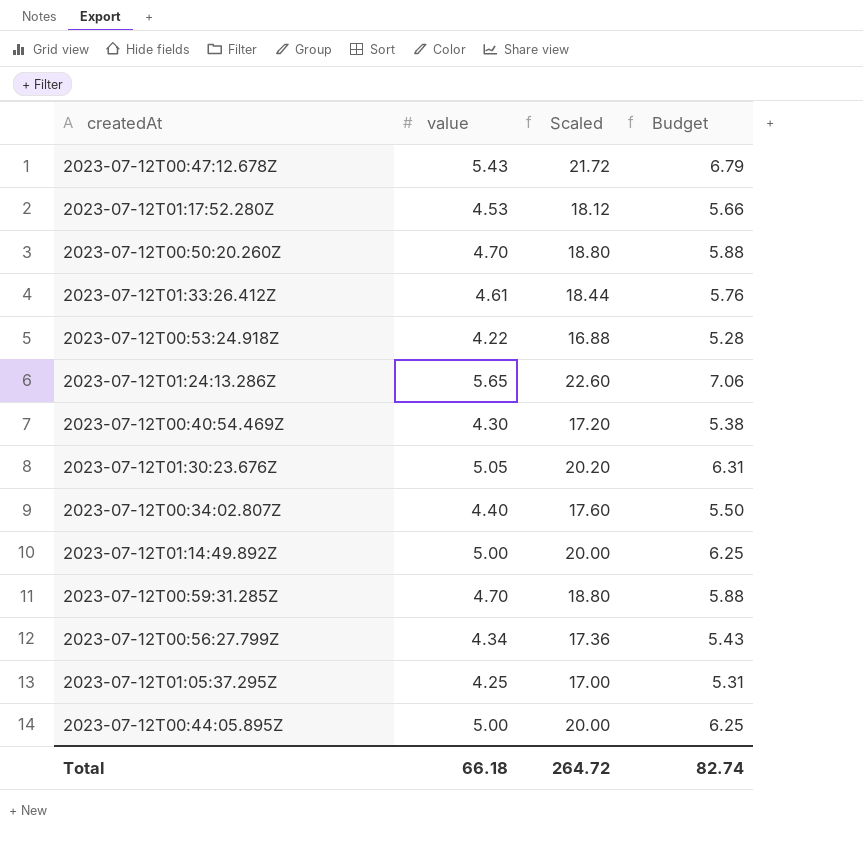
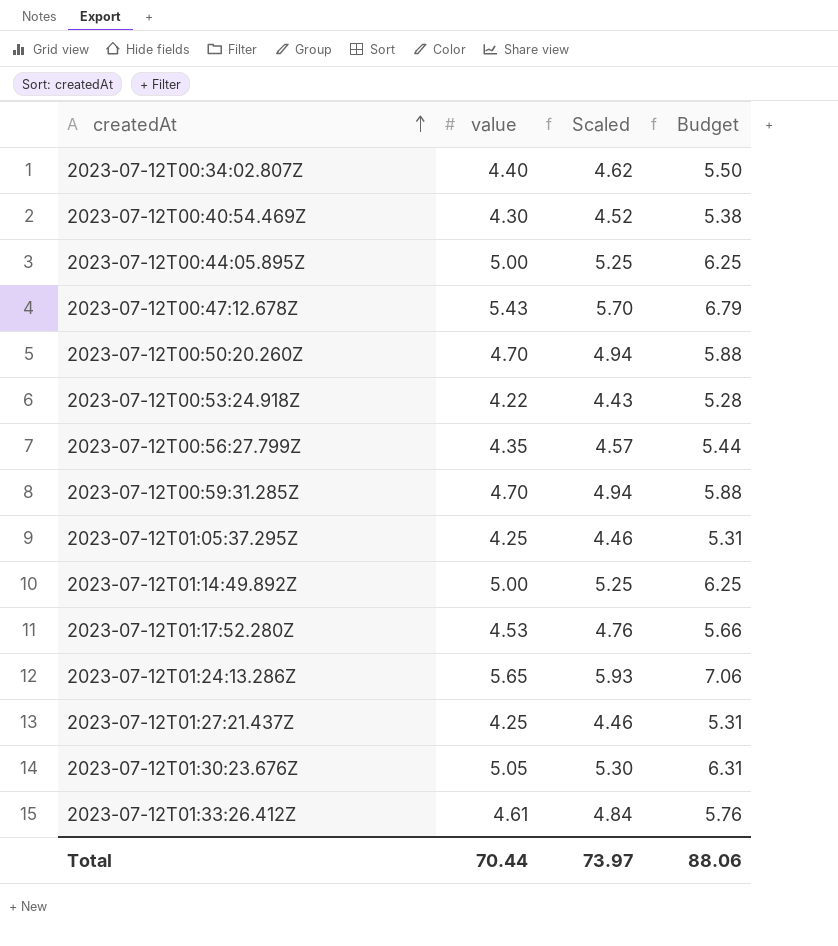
row order: none -> createdAt ascending
column Scaled | formula: [value] * 4 -> [value] * 1.05
2023-07-12T00:56:27.799Z | value: 4.34 -> 4.35
2023-07-12T00:56:27.799Z | Budget: 5.43 -> 5.44
row 2023-07-12T01:27:21.437Z: none -> 4.25 | 4.46 | 5.31
Total | value: 66.18 -> 70.44
Total | Scaled: 264.72 -> 73.97
Total | Budget: 82.74 -> 88.06

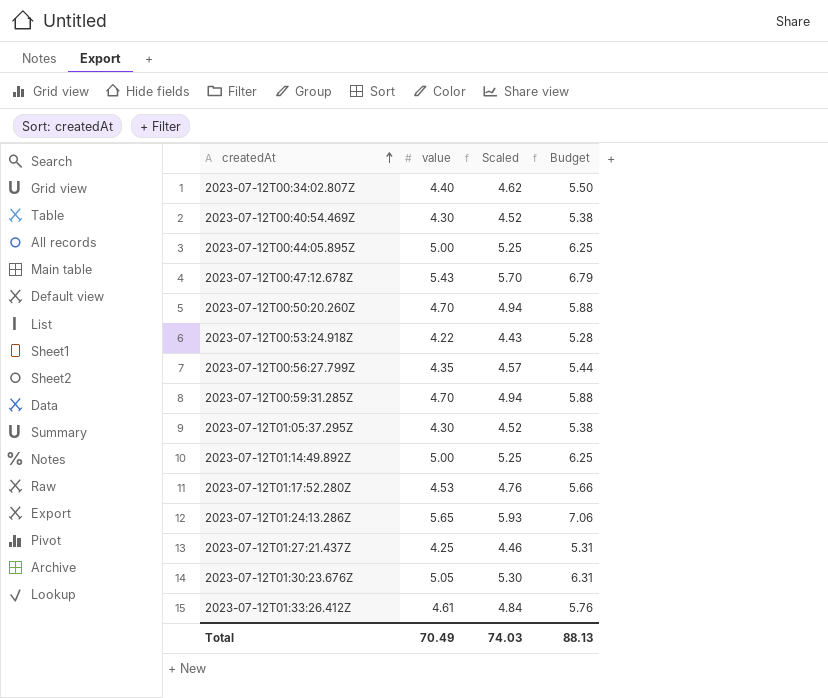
2023-07-12T01:05:37.295Z | value: 4.25 -> 4.30
2023-07-12T01:05:37.295Z | Scaled: 4.46 -> 4.52
2023-07-12T01:05:37.295Z | Budget: 5.31 -> 5.38
Total | value: 70.44 -> 70.49
Total | Scaled: 73.97 -> 74.03
Total | Budget: 88.06 -> 88.13

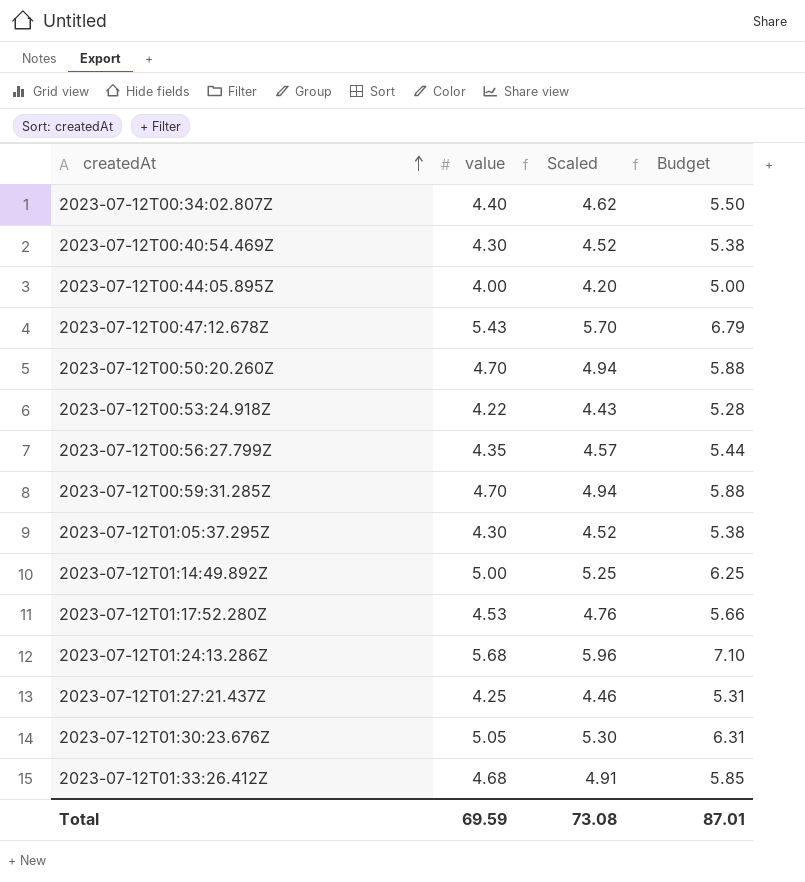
2023-07-12T00:44:05.895Z | value: 5.00 -> 4.00
2023-07-12T00:44:05.895Z | Scaled: 5.25 -> 4.20
2023-07-12T00:44:05.895Z | Budget: 6.25 -> 5.00
2023-07-12T01:24:13.286Z | value: 5.65 -> 5.68
2023-07-12T01:24:13.286Z | Scaled: 5.93 -> 5.96
2023-07-12T01:24:13.286Z | Budget: 7.06 -> 7.10
2023-07-12T01:33:26.412Z | value: 4.61 -> 4.68
2023-07-12T01:33:26.412Z | Scaled: 4.84 -> 4.91
2023-07-12T01:33:26.412Z | Budget: 5.76 -> 5.85
Total | value: 70.49 -> 69.59
Total | Scaled: 74.03 -> 73.08
Total | Budget: 88.13 -> 87.01

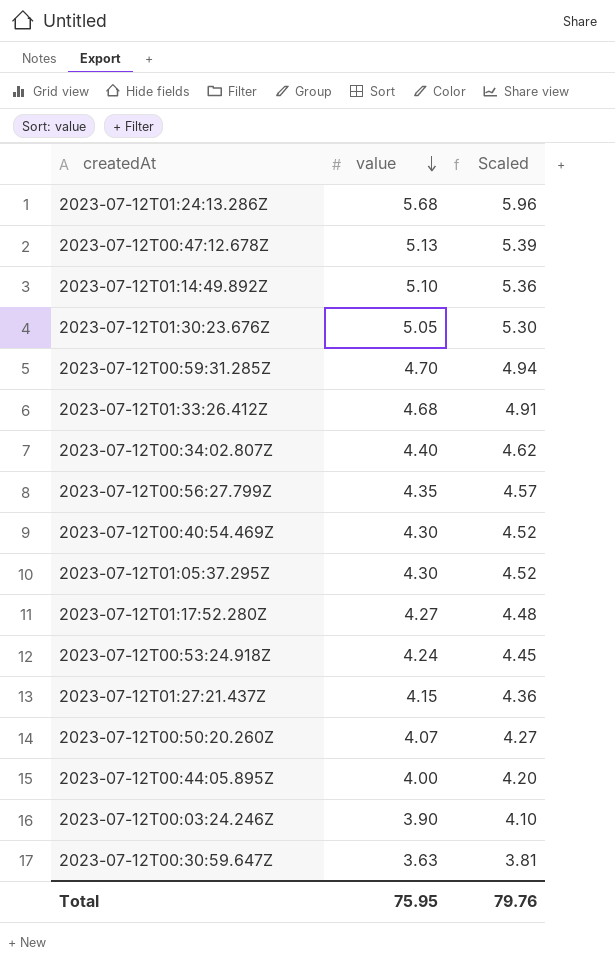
row order: createdAt ascending -> value descending
column Budget | formula: [value] * 1.25 -> none
2023-07-12T00:47:12.678Z | value: 5.43 -> 5.13
2023-07-12T00:47:12.678Z | Scaled: 5.70 -> 5.39
2023-07-12T01:14:49.892Z | value: 5.00 -> 5.10
2023-07-12T01:14:49.892Z | Scaled: 5.25 -> 5.36
2023-07-12T01:17:52.280Z | value: 4.53 -> 4.27
2023-07-12T01:17:52.280Z | Scaled: 4.76 -> 4.48
2023-07-12T00:53:24.918Z | value: 4.22 -> 4.24
2023-07-12T00:53:24.918Z | Scaled: 4.43 -> 4.45
2023-07-12T01:27:21.437Z | value: 4.25 -> 4.15
2023-07-12T01:27:21.437Z | Scaled: 4.46 -> 4.36
2023-07-12T00:50:20.260Z | value: 4.70 -> 4.07
2023-07-12T00:50:20.260Z | Scaled: 4.94 -> 4.27
row 2023-07-12T00:03:24.246Z: none -> 3.90 | 4.10
row 2023-07-12T00:30:59.647Z: none -> 3.63 | 3.81
Total | value: 69.59 -> 75.95
Total | Scaled: 73.08 -> 79.76

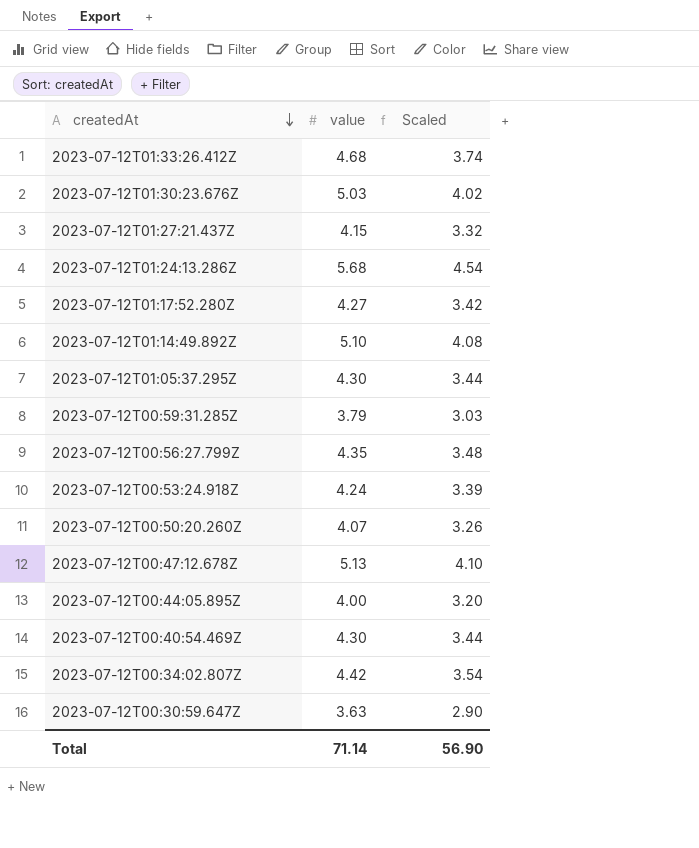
row order: value descending -> createdAt descending
column Scaled | formula: [value] * 1.05 -> [value] * 0.8
row 2023-07-12T00:03:24.246Z: 3.90 | 4.10 -> none
2023-07-12T01:30:23.676Z | value: 5.05 -> 5.03
2023-07-12T00:59:31.285Z | value: 4.70 -> 3.79
2023-07-12T00:34:02.807Z | value: 4.40 -> 4.42
Total | value: 75.95 -> 71.14
Total | Scaled: 79.76 -> 56.90

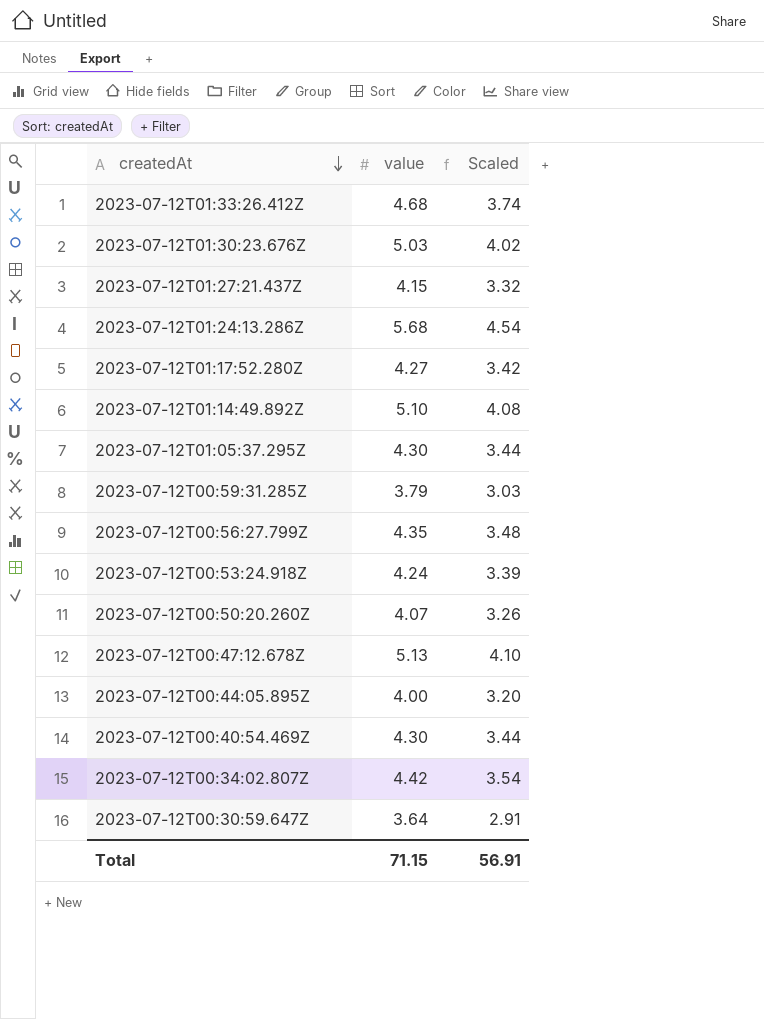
2023-07-12T00:30:59.647Z | value: 3.63 -> 3.64
2023-07-12T00:30:59.647Z | Scaled: 2.90 -> 2.91
Total | value: 71.14 -> 71.15
Total | Scaled: 56.90 -> 56.91

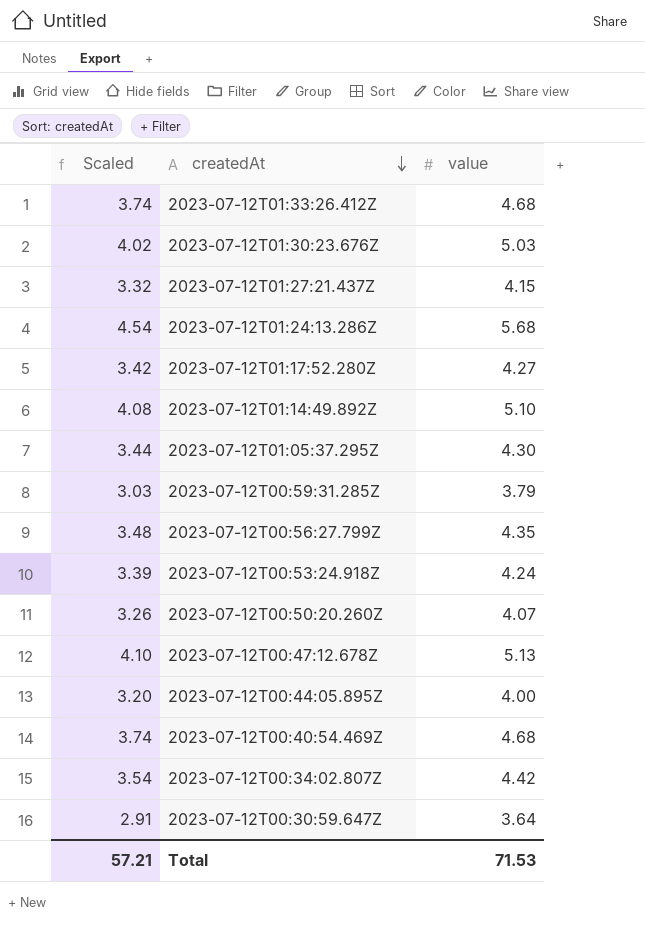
column Scaled | position: 3 -> 1
2023-07-12T00:40:54.469Z | Scaled: 3.44 -> 3.74
2023-07-12T00:40:54.469Z | value: 4.30 -> 4.68
Total | Scaled: 56.91 -> 57.21
Total | value: 71.15 -> 71.53

